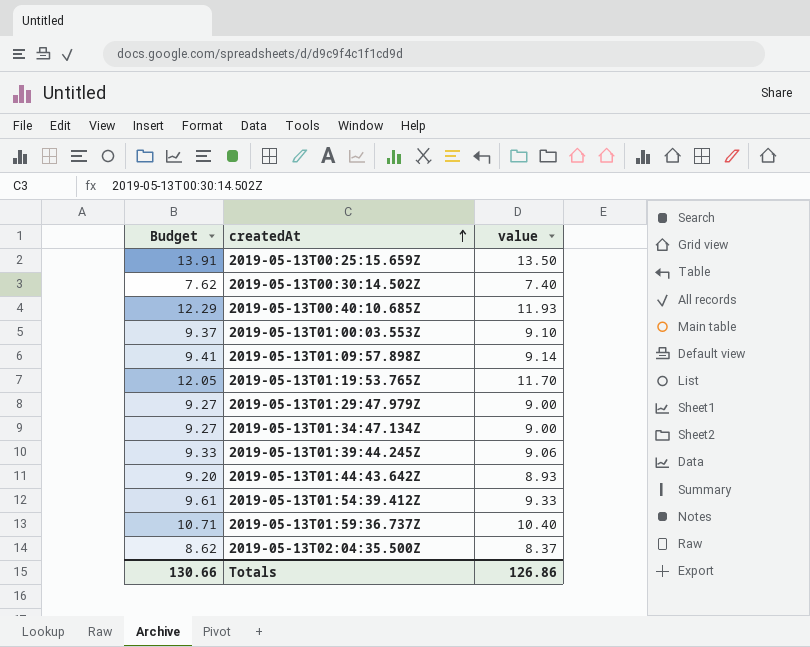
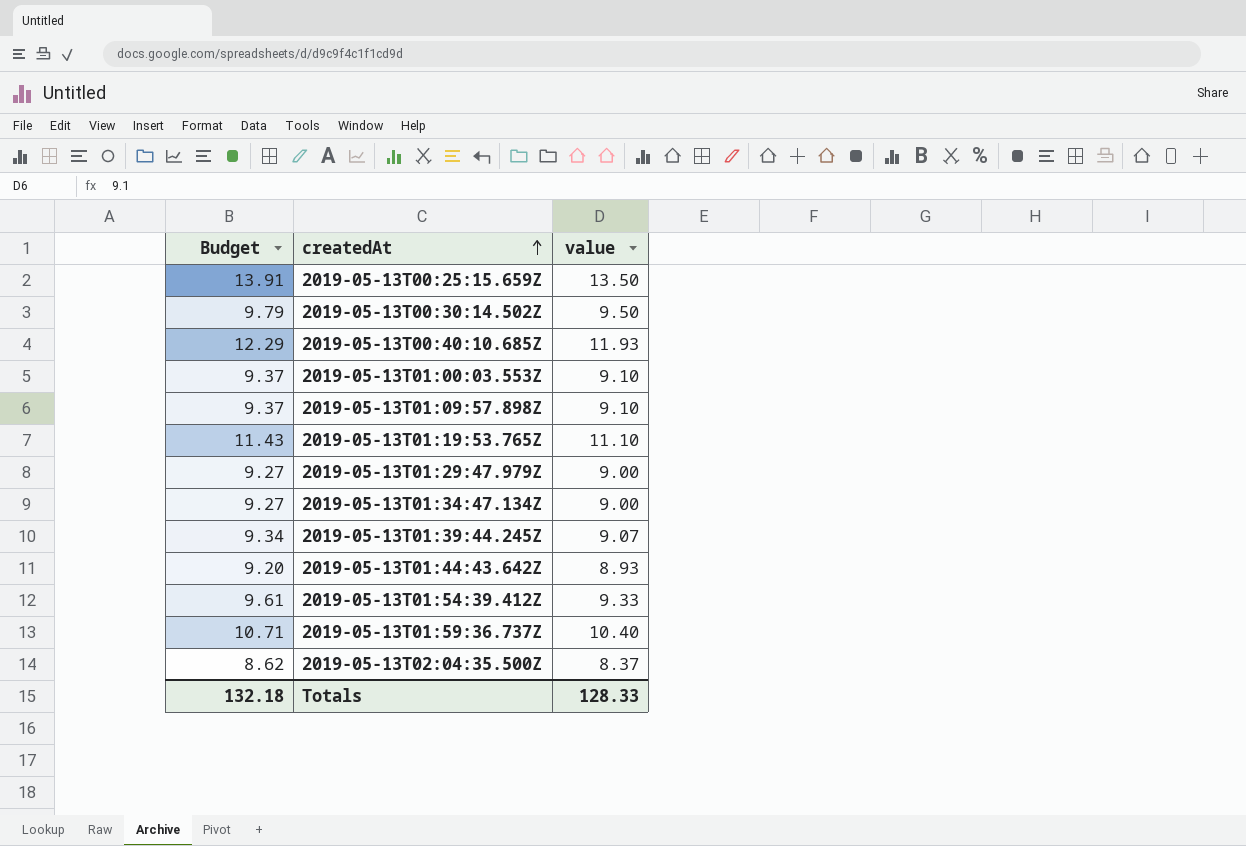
2019-05-13T00:30:14.502Z | Budget: 7.62 -> 9.79
2019-05-13T00:30:14.502Z | value: 7.40 -> 9.50
2019-05-13T01:09:57.898Z | Budget: 9.41 -> 9.37
2019-05-13T01:09:57.898Z | value: 9.14 -> 9.10
2019-05-13T01:19:53.765Z | Budget: 12.05 -> 11.43
2019-05-13T01:19:53.765Z | value: 11.70 -> 11.10
2019-05-13T01:39:44.245Z | Budget: 9.33 -> 9.34
2019-05-13T01:39:44.245Z | value: 9.06 -> 9.07
Totals | Budget: 130.66 -> 132.18
Totals | value: 126.86 -> 128.33

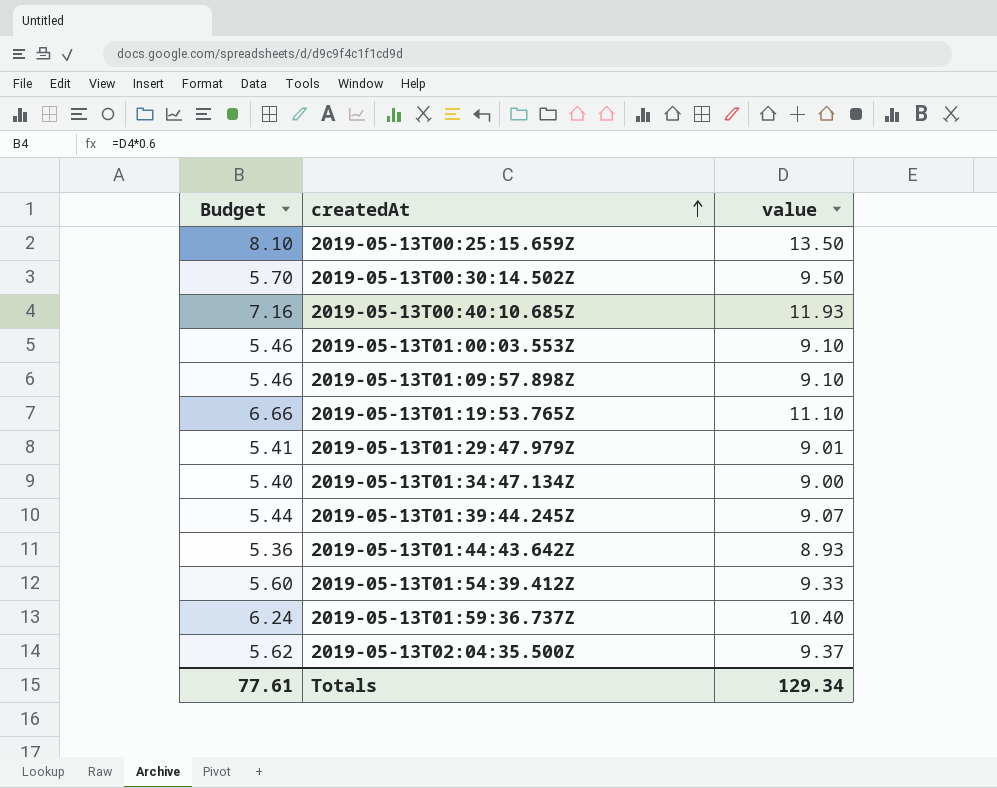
column Budget | formula: [value] * 1.03 -> [value] * 0.6
2019-05-13T01:29:47.979Z | value: 9.00 -> 9.01
2019-05-13T02:04:35.500Z | value: 8.37 -> 9.37
Totals | Budget: 132.18 -> 77.61
Totals | value: 128.33 -> 129.34

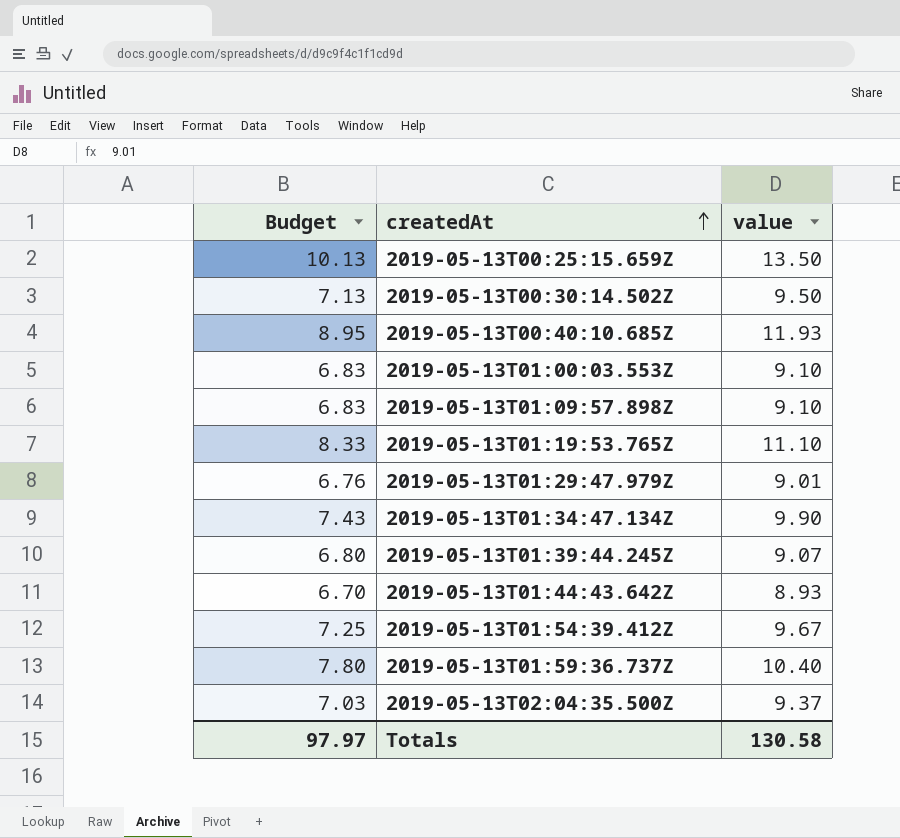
column Budget | formula: [value] * 0.6 -> [value] * 0.75
2019-05-13T01:34:47.134Z | value: 9.00 -> 9.90
2019-05-13T01:54:39.412Z | value: 9.33 -> 9.67
Totals | Budget: 77.61 -> 97.97
Totals | value: 129.34 -> 130.58

